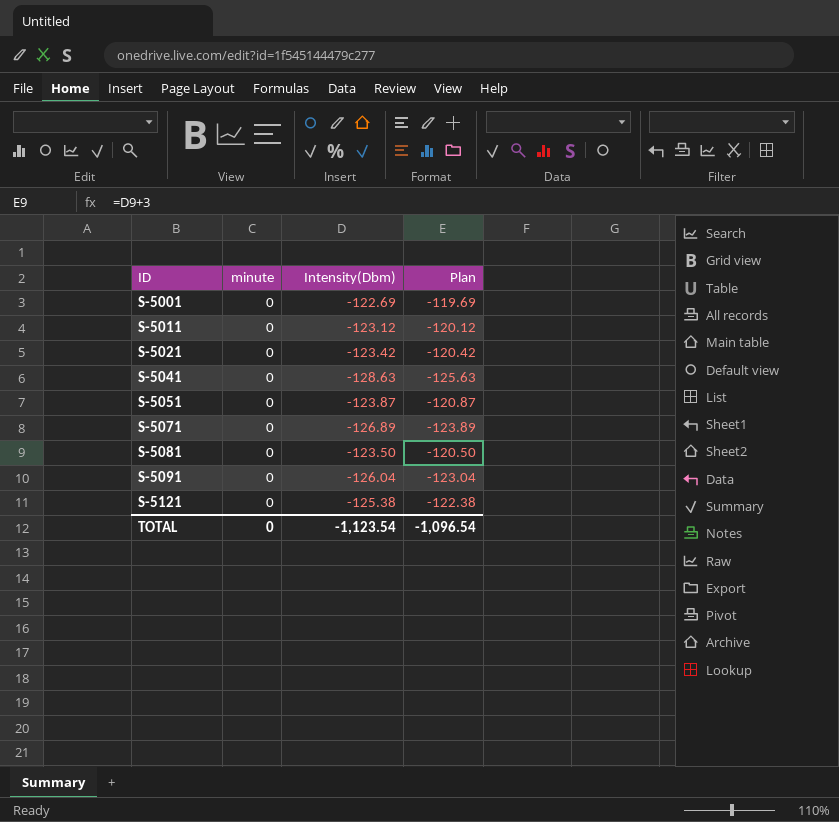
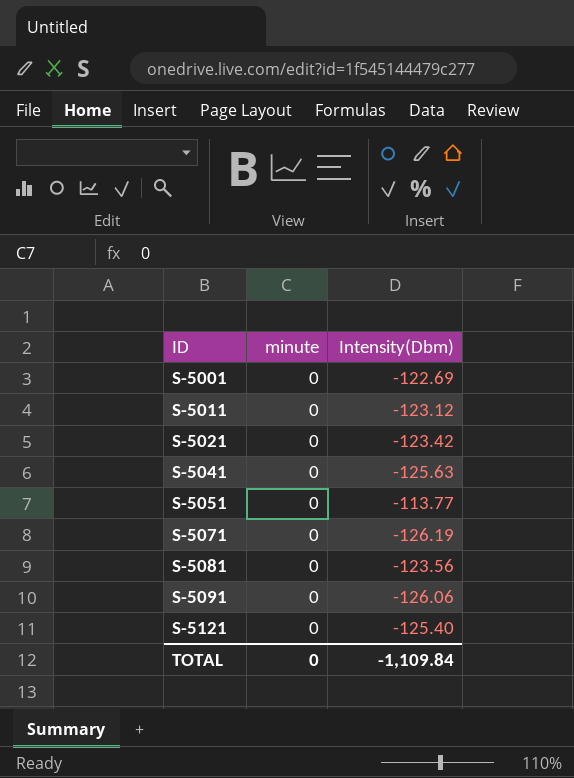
column Plan | formula: [Intensity(Dbm)] + 3 -> none
S-5041 | Intensity(Dbm): -128.63 -> -125.63
S-5051 | Intensity(Dbm): -123.87 -> -113.77
S-5071 | Intensity(Dbm): -126.89 -> -126.19
S-5081 | Intensity(Dbm): -123.50 -> -123.56
S-5091 | Intensity(Dbm): -126.04 -> -126.06
S-5121 | Intensity(Dbm): -125.38 -> -125.40
TOTAL | Intensity(Dbm): -1,123.54 -> -1,109.84

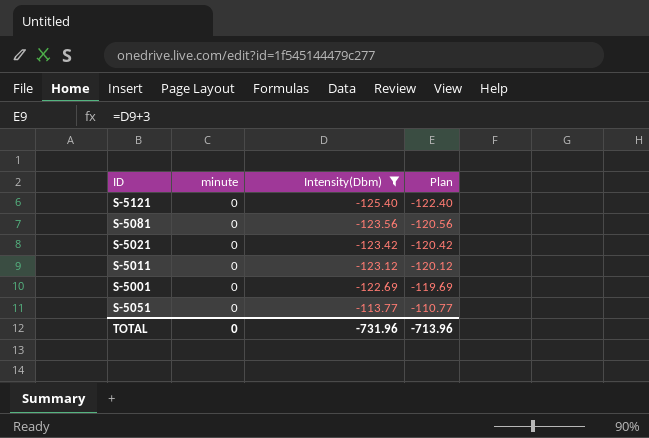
filter: none -> Intensity(Dbm) >= -125.40
row order: ID ascending -> Intensity(Dbm) ascending
column Plan | formula: none -> [Intensity(Dbm)] + 3
TOTAL | Intensity(Dbm): -1,109.84 -> -731.96

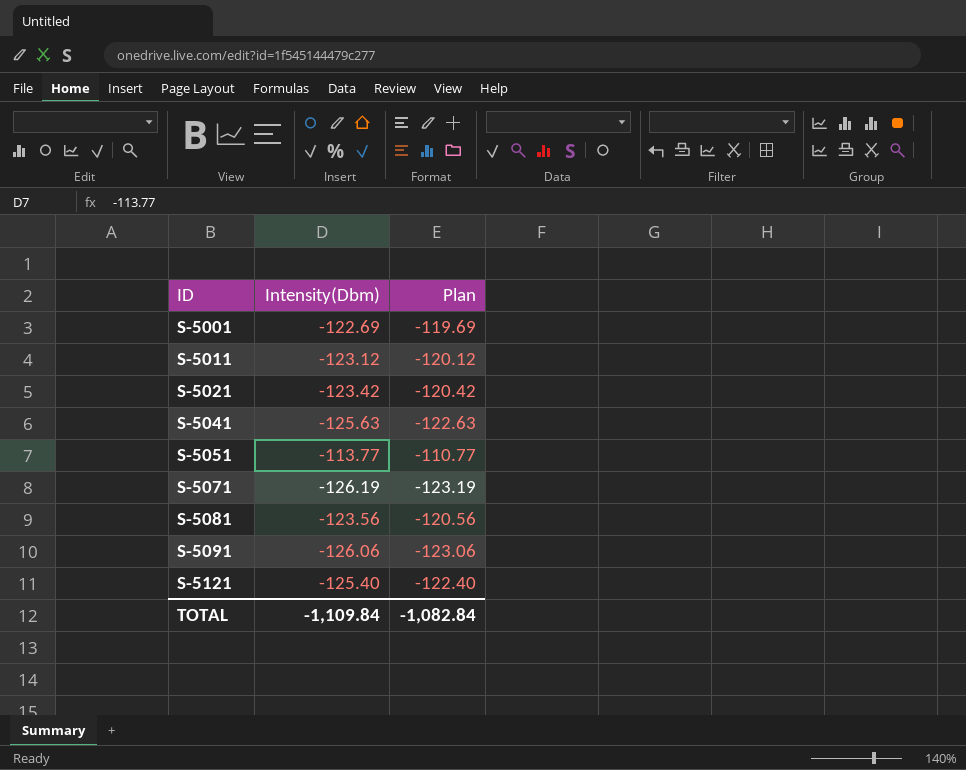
filter: Intensity(Dbm) >= -125.40 -> none
row order: Intensity(Dbm) ascending -> ID ascending
column minute | position: 2 -> none
TOTAL | Intensity(Dbm): -731.96 -> -1,109.84
TOTAL | Plan: -713.96 -> -1,082.84

